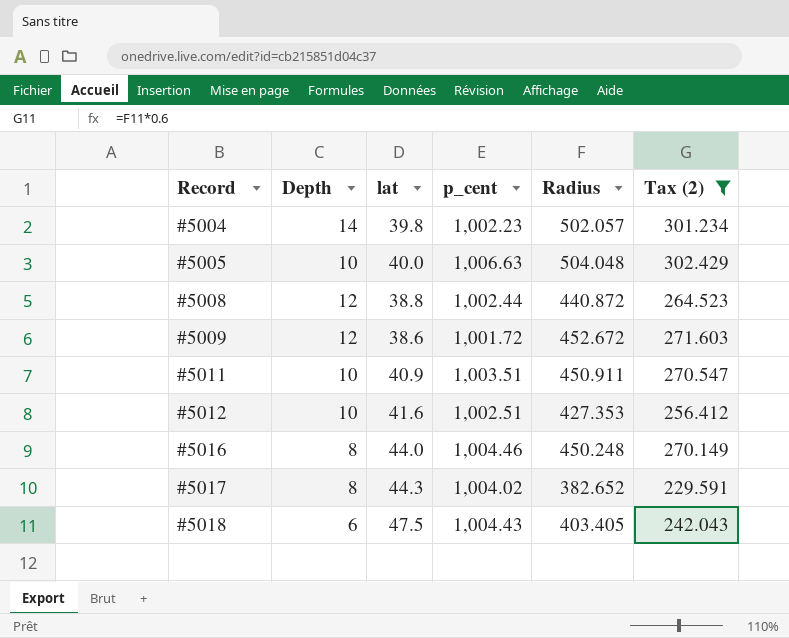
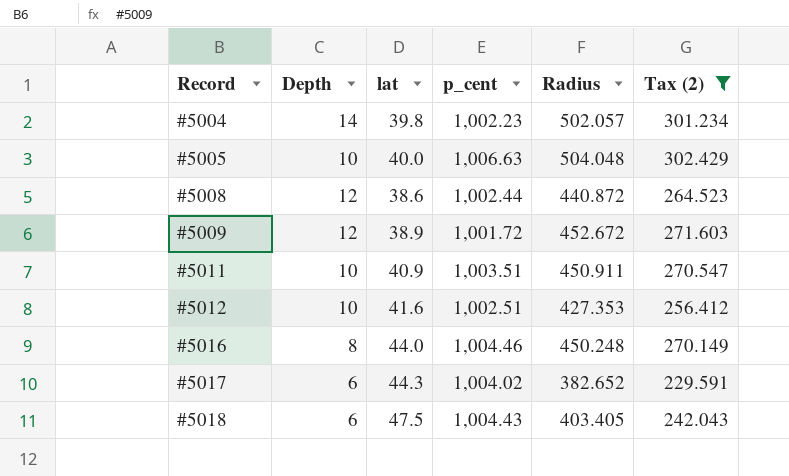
#5008 | lat: 38.8 -> 38.6
#5009 | lat: 38.6 -> 38.9
#5017 | Depth: 8 -> 6

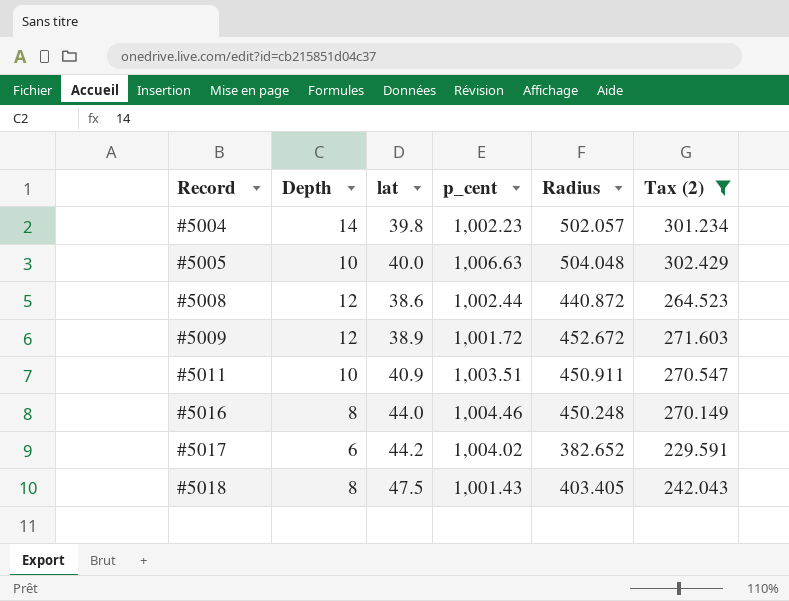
row #5012: 10 | 41.6 | 1,002.51 | 427.353 | 256.412 -> none
#5017 | lat: 44.3 -> 44.2
#5018 | Depth: 6 -> 8
#5018 | p_cent: 1,004.43 -> 1,001.43

